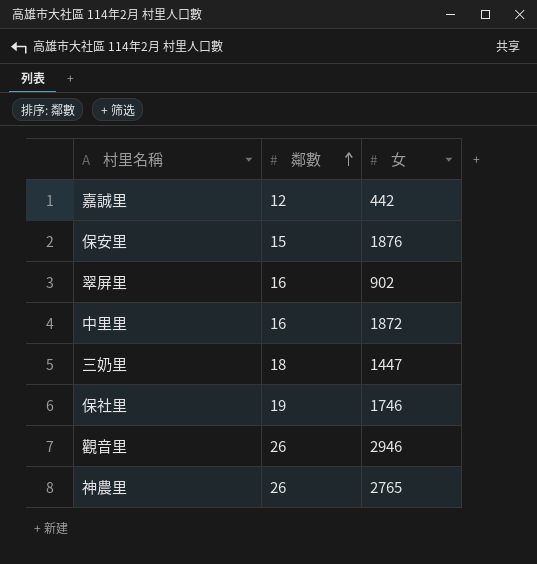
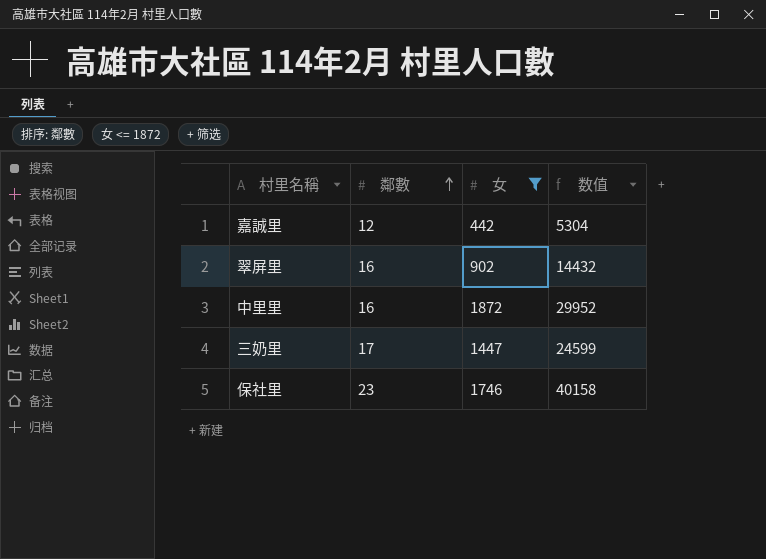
filter: none -> 女 <= 1872
column 数值 | formula: none -> [鄰數] * [女]
三奶里 | 鄰數: 18 -> 17
保社里 | 鄰數: 19 -> 23

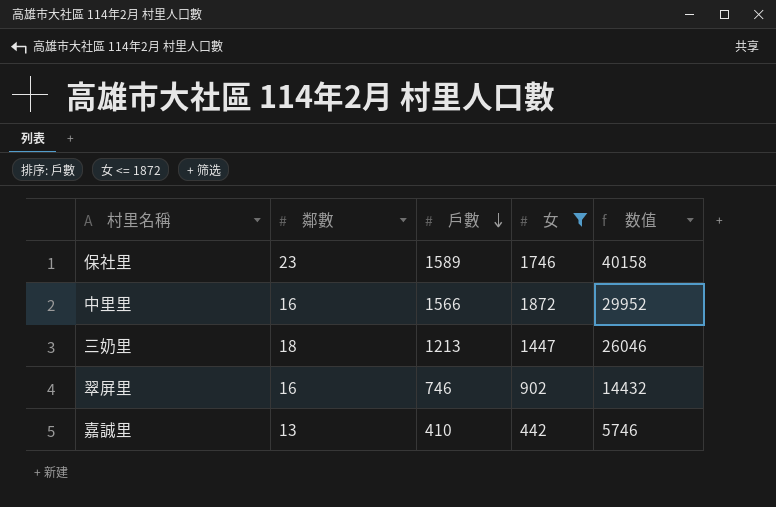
row order: 鄰數 ascending -> 戶數 descending
column 戶數 | position: none -> 3
三奶里 | 鄰數: 17 -> 18
三奶里 | 数值: 24599 -> 26046
嘉誠里 | 鄰數: 12 -> 13
嘉誠里 | 数值: 5304 -> 5746

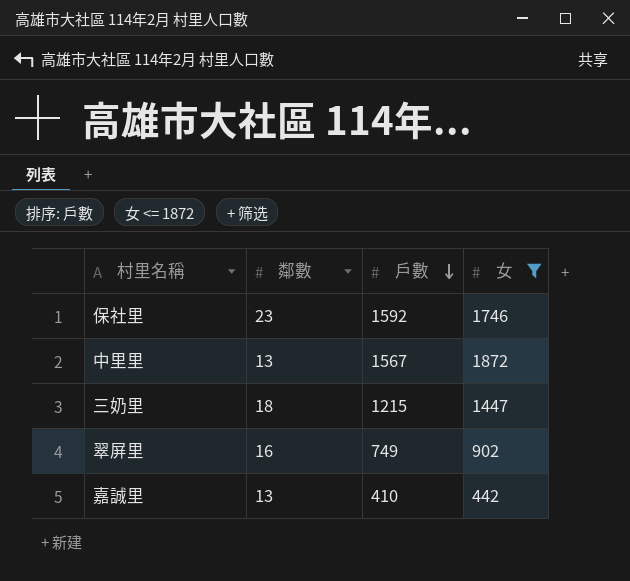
column 数值 | formula: [鄰數] * [女] -> none
保社里 | 戶數: 1589 -> 1592
中里里 | 鄰數: 16 -> 13
中里里 | 戶數: 1566 -> 1567
三奶里 | 戶數: 1213 -> 1215
翠屏里 | 戶數: 746 -> 749

